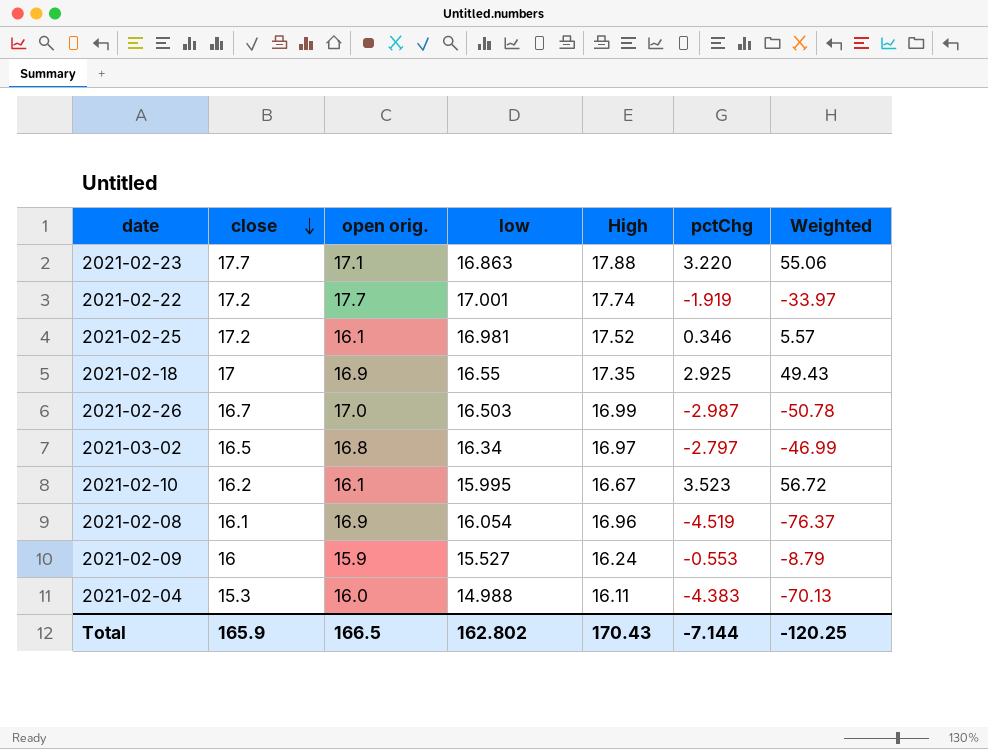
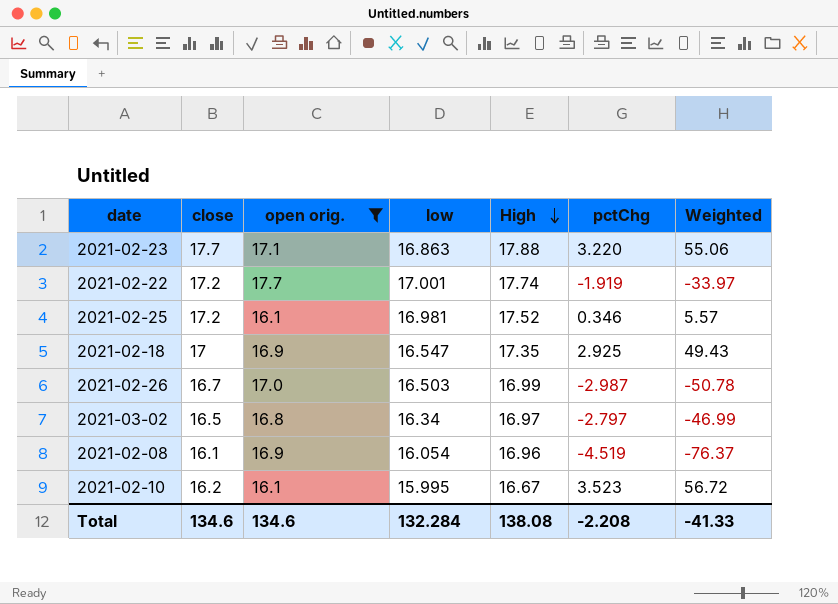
filter: none -> open orig. >= 16.1
row order: close descending -> High descending
2021-02-18 | low: 16.55 -> 16.547
Total | close: 165.9 -> 134.6
Total | open orig.: 166.5 -> 134.6
Total | low: 162.802 -> 132.284
Total | High: 170.43 -> 138.08
Total | pctChg: -7.144 -> -2.208
Total | Weighted: -120.25 -> -41.33

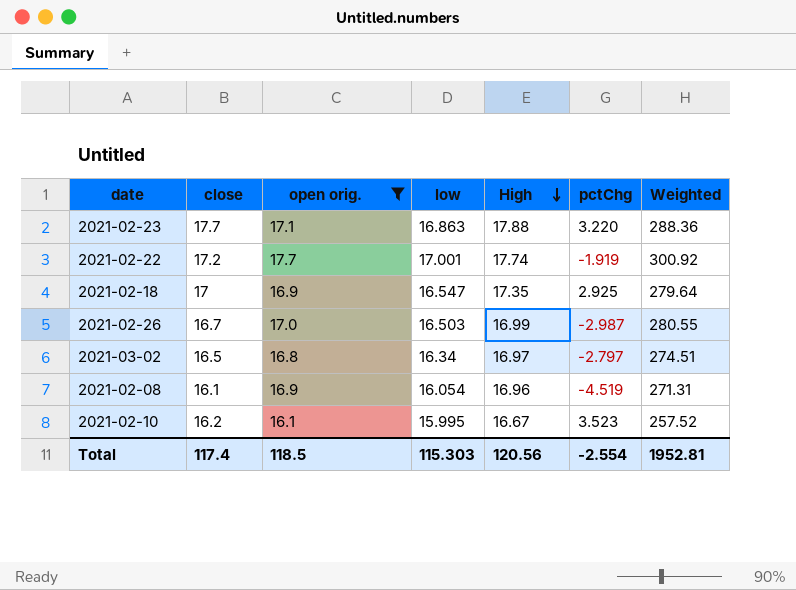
column Weighted | formula: [open orig.] * [pctChg] -> [open orig.] * [low]
row 2021-02-25: 17.2 | 16.1 | 16.981 | 17.52 | 0.346 | 5.57 -> none
Total | close: 134.6 -> 117.4
Total | open orig.: 134.6 -> 118.5
Total | low: 132.284 -> 115.303
Total | High: 138.08 -> 120.56
Total | pctChg: -2.208 -> -2.554
Total | Weighted: -41.33 -> 1952.81

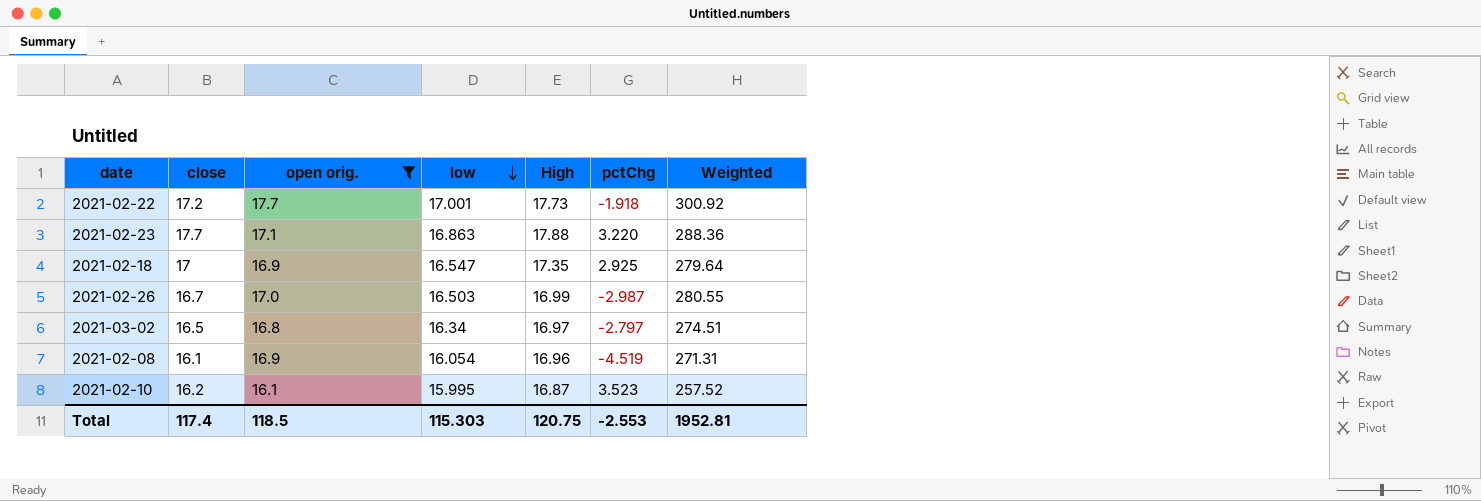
row order: High descending -> low descending
2021-02-22 | High: 17.74 -> 17.73
2021-02-22 | pctChg: -1.919 -> -1.918
2021-02-10 | High: 16.67 -> 16.87
Total | High: 120.56 -> 120.75
Total | pctChg: -2.554 -> -2.553

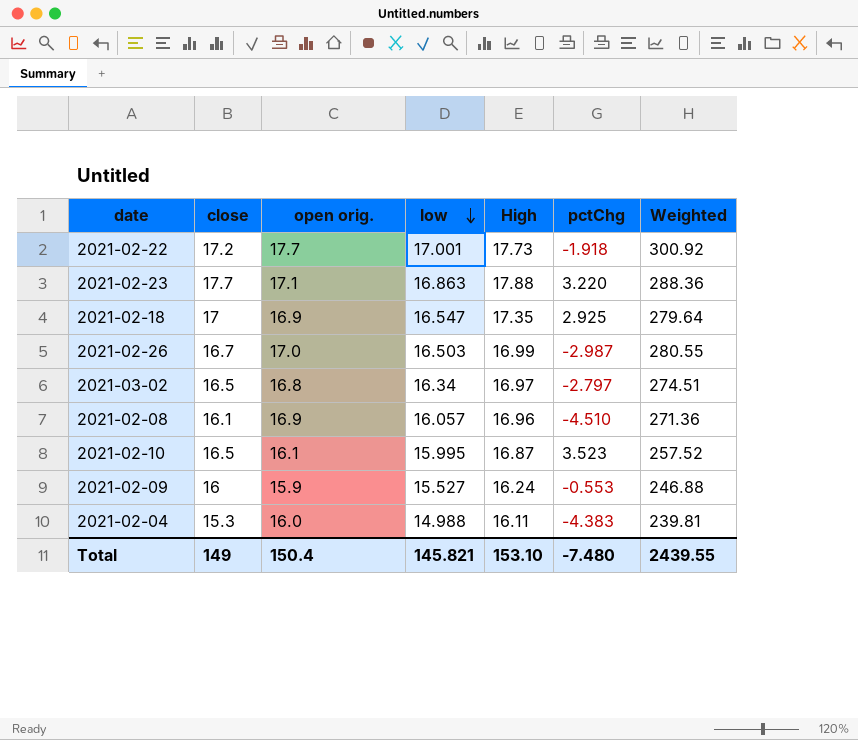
filter: open orig. >= 16.1 -> none
2021-02-08 | low: 16.054 -> 16.057
2021-02-08 | pctChg: -4.519 -> -4.510
2021-02-08 | Weighted: 271.31 -> 271.36
2021-02-10 | close: 16.2 -> 16.5
Total | close: 117.4 -> 149
Total | open orig.: 118.5 -> 150.4
Total | low: 115.303 -> 145.821
Total | High: 120.75 -> 153.10
Total | pctChg: -2.553 -> -7.480
Total | Weighted: 1952.81 -> 2439.55

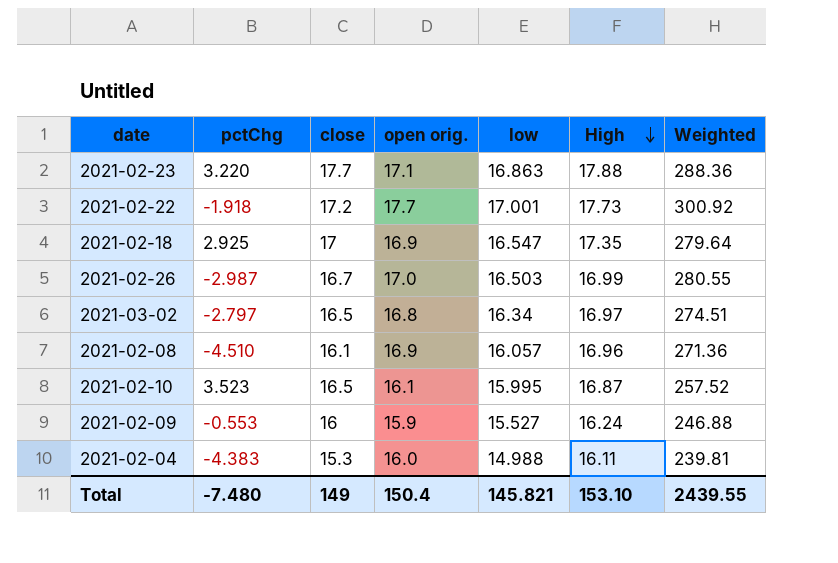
row order: low descending -> High descending
column pctChg | position: 6 -> 2

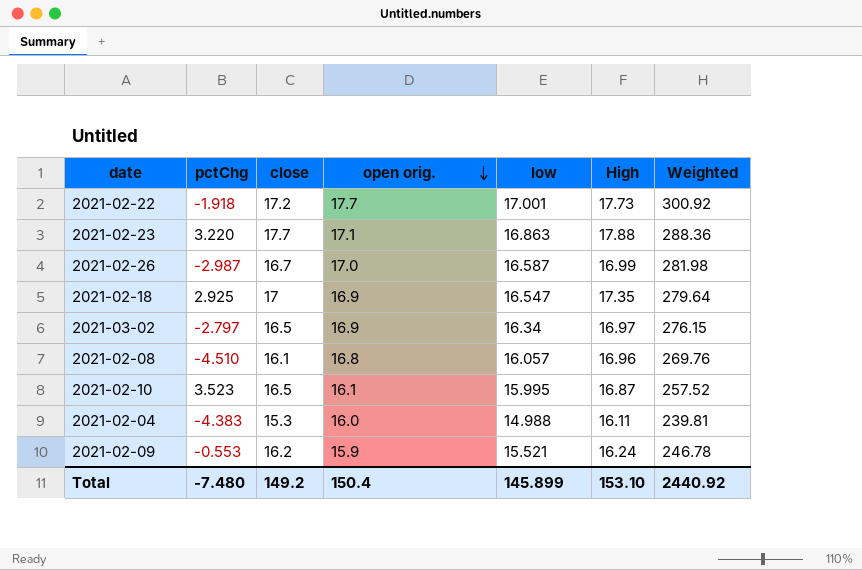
row order: High descending -> open orig. descending
2021-02-26 | low: 16.503 -> 16.587
2021-02-26 | Weighted: 280.55 -> 281.98
2021-03-02 | open orig.: 16.8 -> 16.9
2021-03-02 | Weighted: 274.51 -> 276.15
2021-02-08 | open orig.: 16.9 -> 16.8
2021-02-08 | Weighted: 271.36 -> 269.76
2021-02-09 | close: 16 -> 16.2
2021-02-09 | low: 15.527 -> 15.521
2021-02-09 | Weighted: 246.88 -> 246.78
Total | close: 149 -> 149.2
Total | low: 145.821 -> 145.899
Total | Weighted: 2439.55 -> 2440.92

